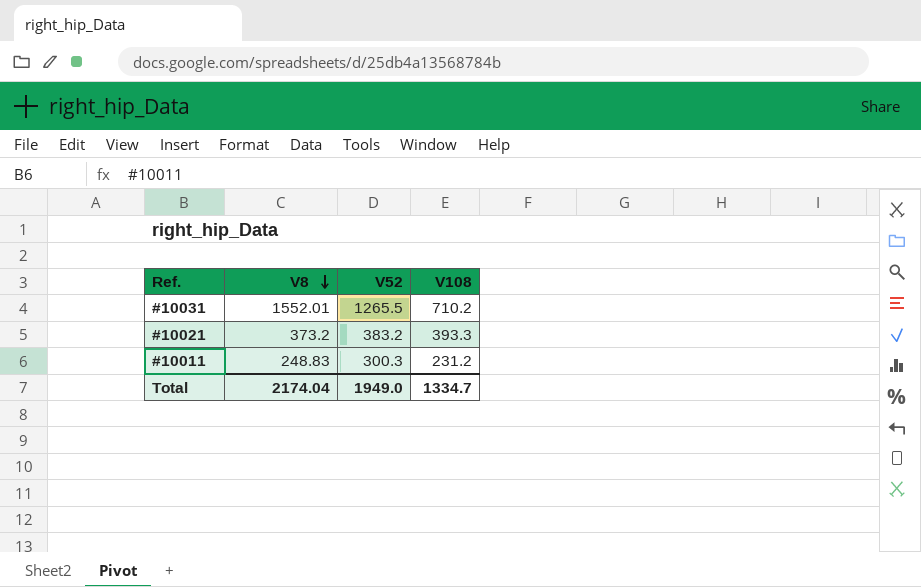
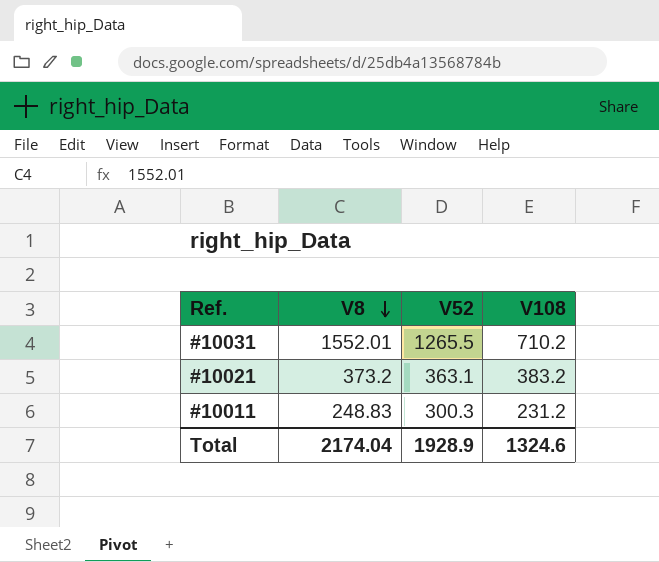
#10021 | V52: 383.2 -> 363.1
#10021 | V108: 393.3 -> 383.2
Total | V52: 1949.0 -> 1928.9
Total | V108: 1334.7 -> 1324.6

